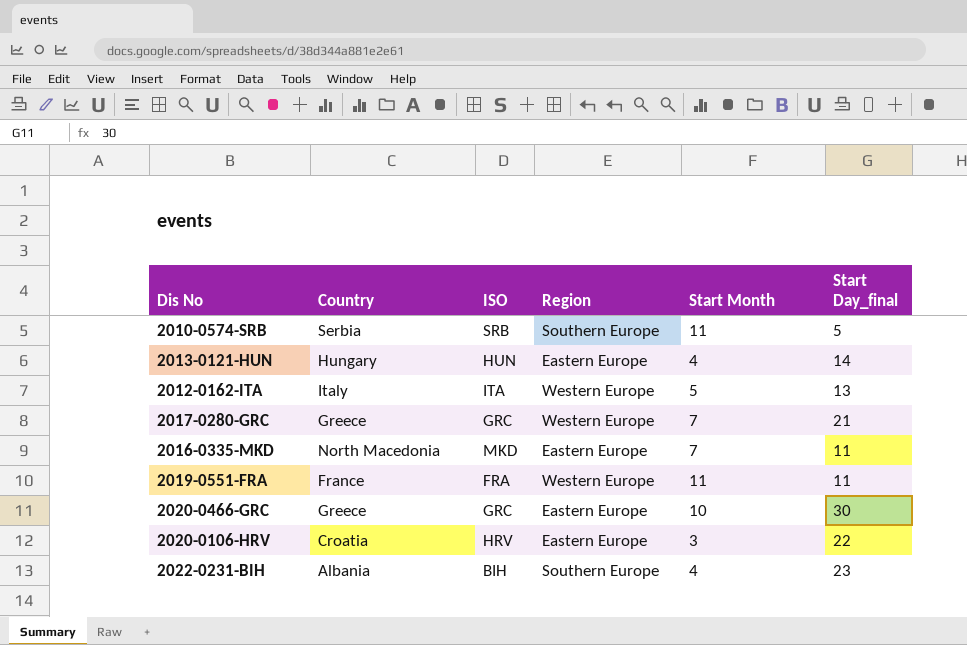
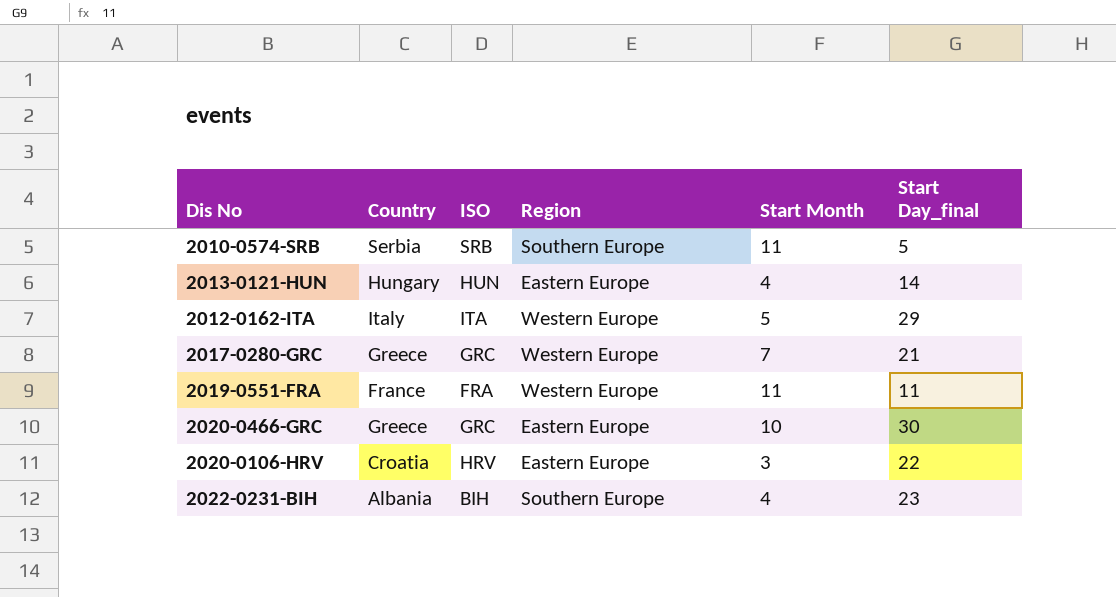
row 2016-0335-MKD: North Macedonia | MKD | Eastern Europe | 7 | 11 -> none
2012-0162-ITA | Start Day_final: 13 -> 29

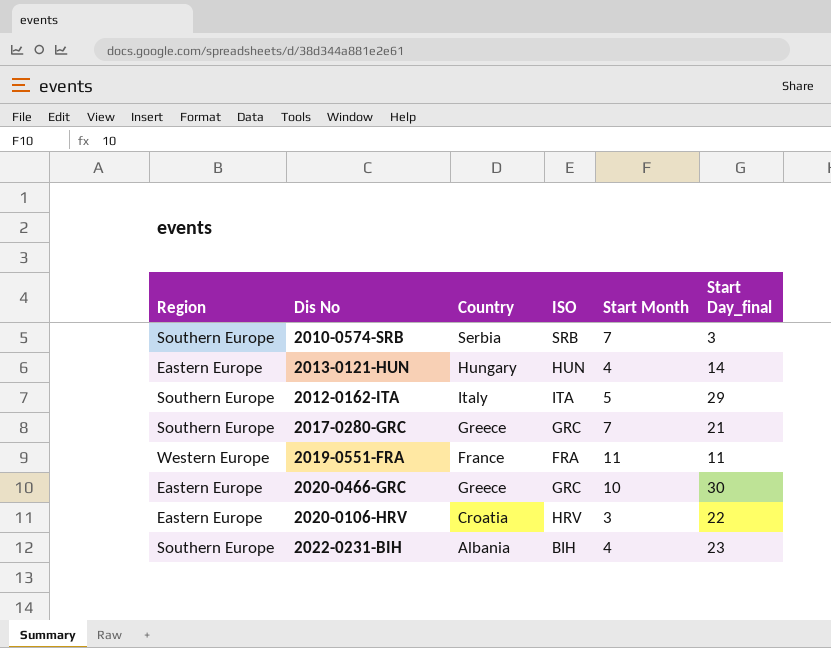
column Region | position: 4 -> 1
2010-0574-SRB | Start Month: 11 -> 7
2010-0574-SRB | Start Day_final: 5 -> 3
2012-0162-ITA | Region: Western Europe -> Southern Europe
2017-0280-GRC | Region: Western Europe -> Southern Europe

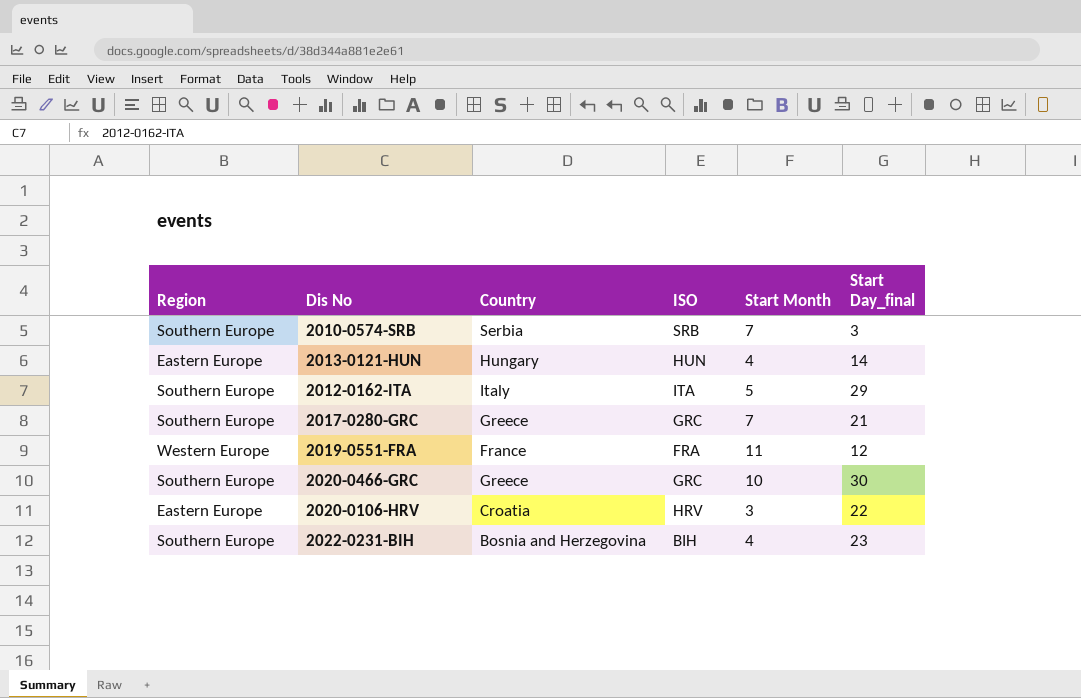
2019-0551-FRA | Start Day_final: 11 -> 12
2020-0466-GRC | Region: Eastern Europe -> Southern Europe
2022-0231-BIH | Country: Albania -> Bosnia and Herzegovina

